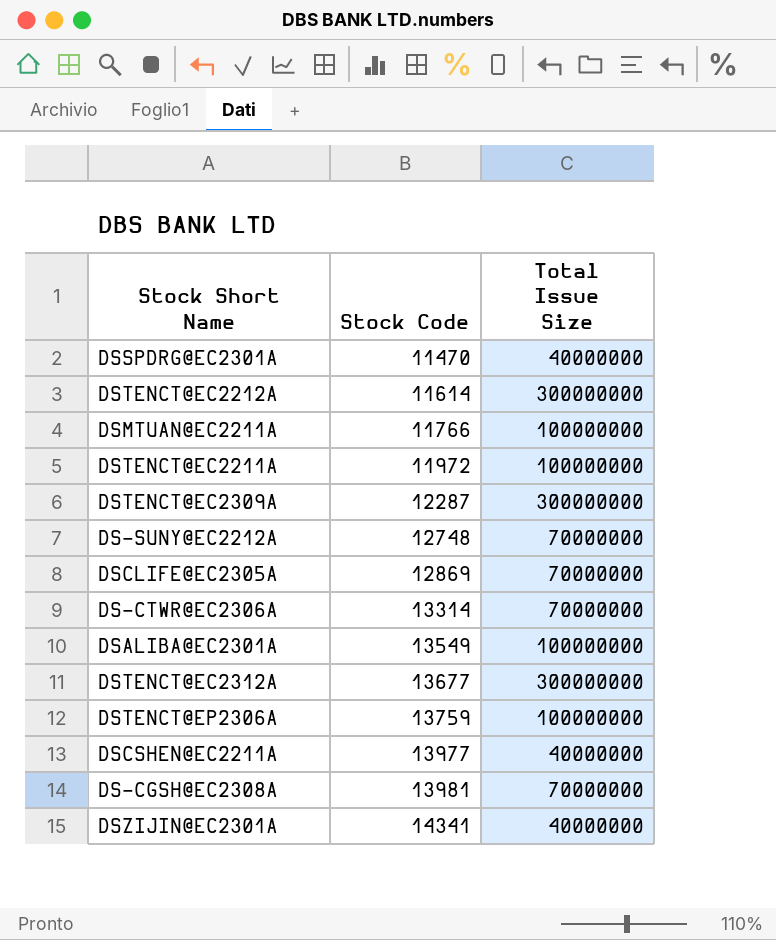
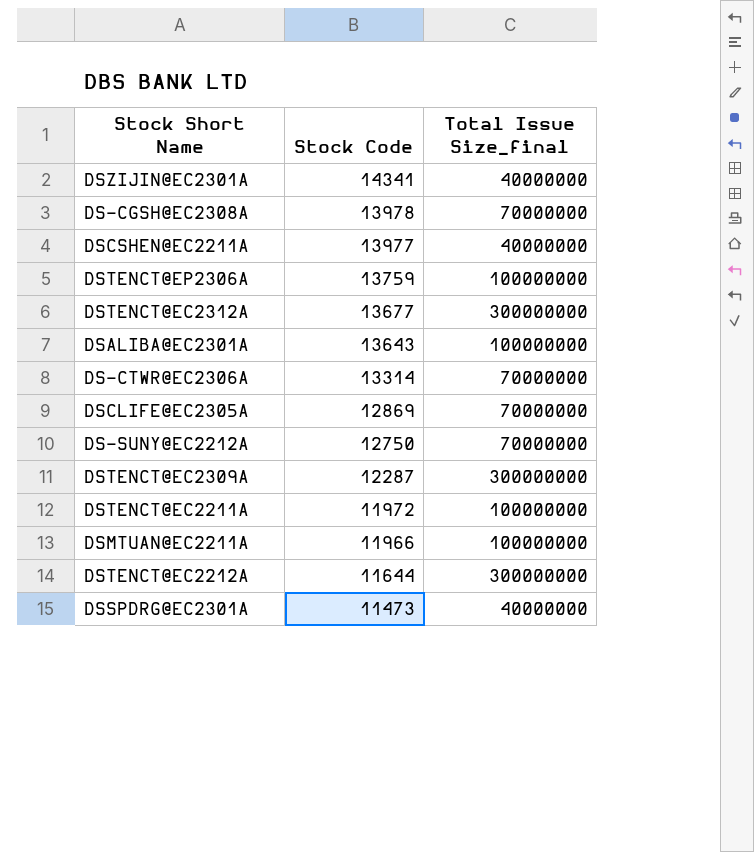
row order: Stock Code ascending -> Stock Code descending
column name: Total Issue Size -> Total Issue Size_final
DS-CGSH@EC2308A | Stock Code: 13981 -> 13978
DSALIBA@EC2301A | Stock Code: 13549 -> 13643
DS-SUNY@EC2212A | Stock Code: 12748 -> 12750
DSMTUAN@EC2211A | Stock Code: 11766 -> 11966
DSTENCT@EC2212A | Stock Code: 11614 -> 11644
DSSPDRG@EC2301A | Stock Code: 11470 -> 11473

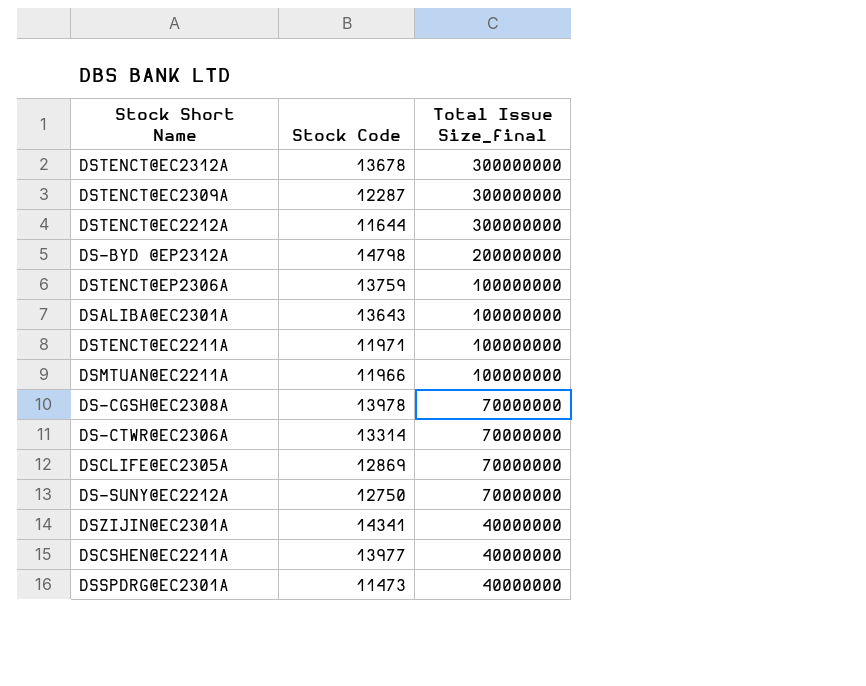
row order: Stock Code descending -> Total Issue Size_final descending
DSTENCT@EC2312A | Stock Code: 13677 -> 13678
row DS-BYD @EP2312A: none -> 14798 | 200000000
DSTENCT@EC2211A | Stock Code: 11972 -> 11971

